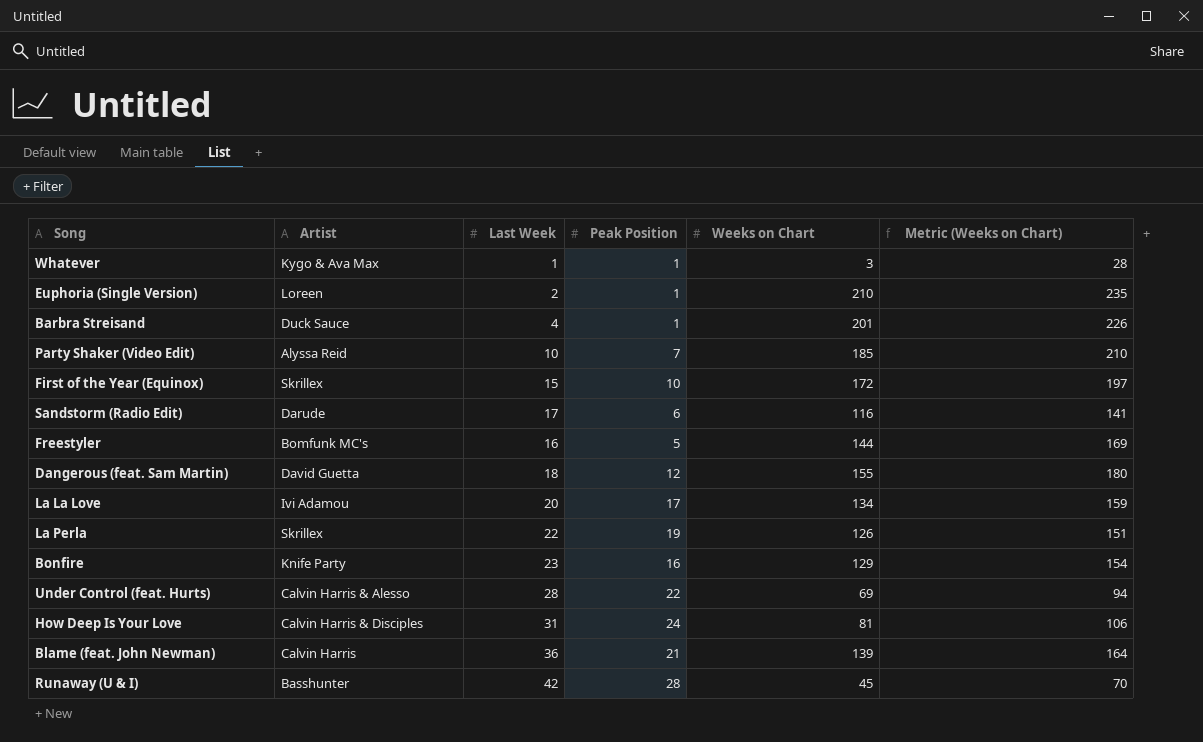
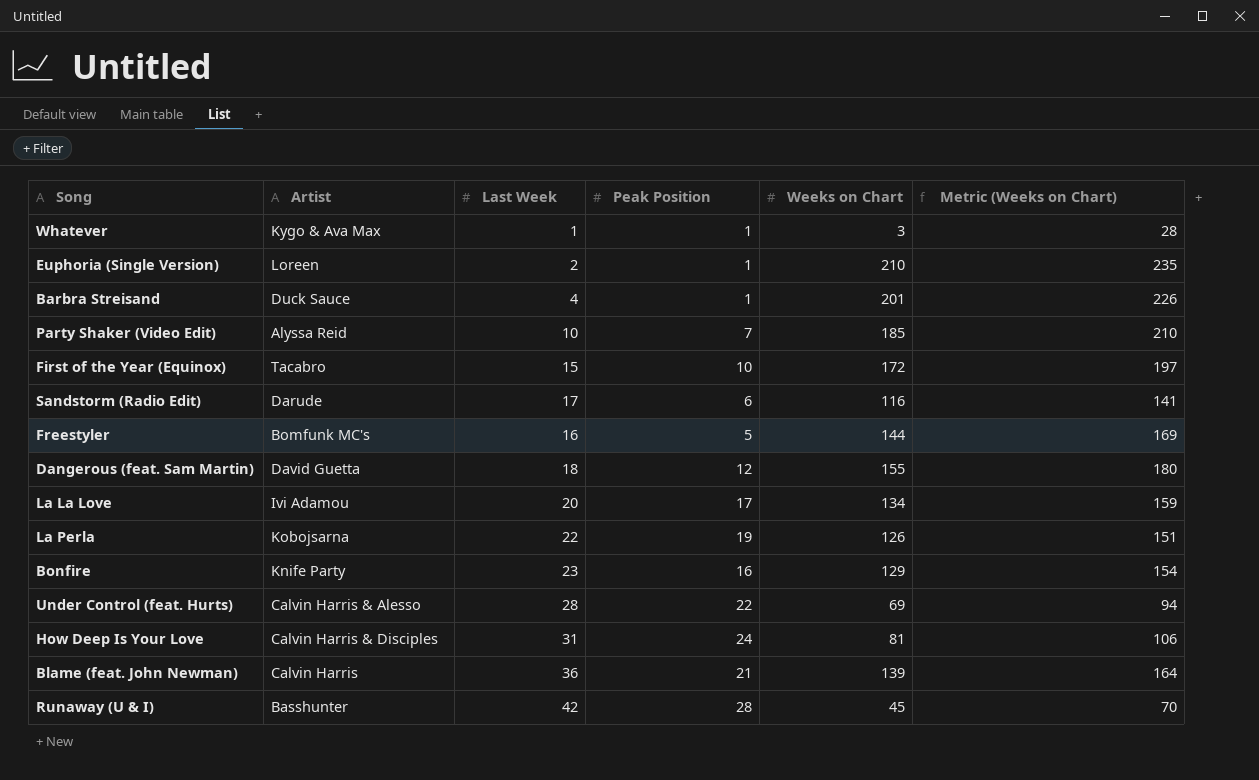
First of the Year (Equinox) | Artist: Skrillex -> Tacabro
La Perla | Artist: Skrillex -> Kobojsarna

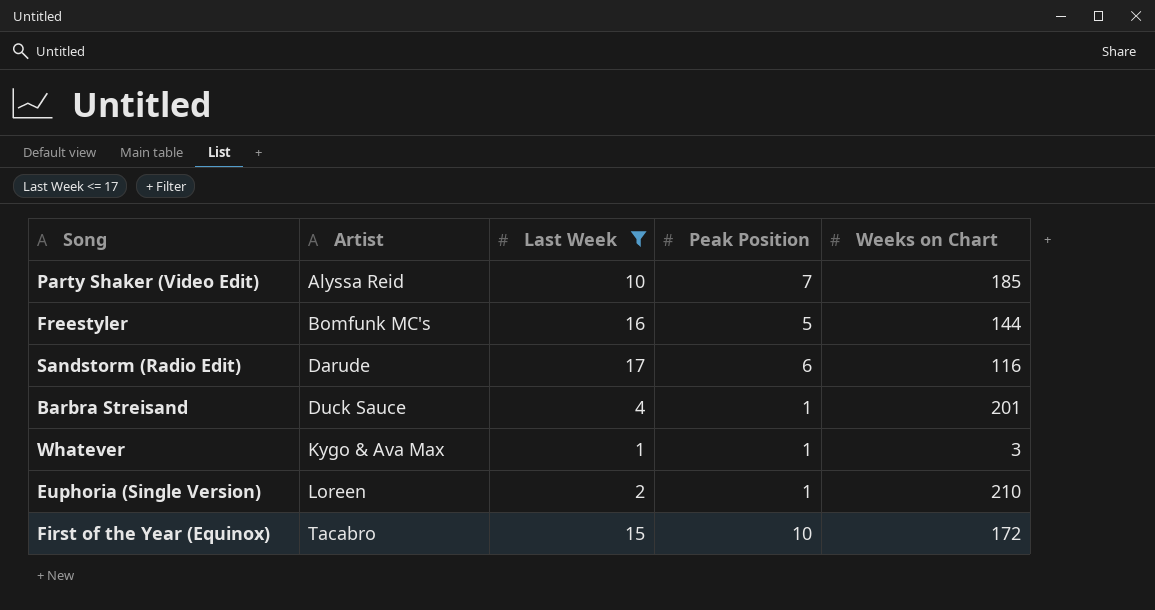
filter: none -> Last Week <= 17
row order: none -> Artist ascending
column Metric (Weeks on Chart) | formula: [Weeks on Chart] + 25 -> none

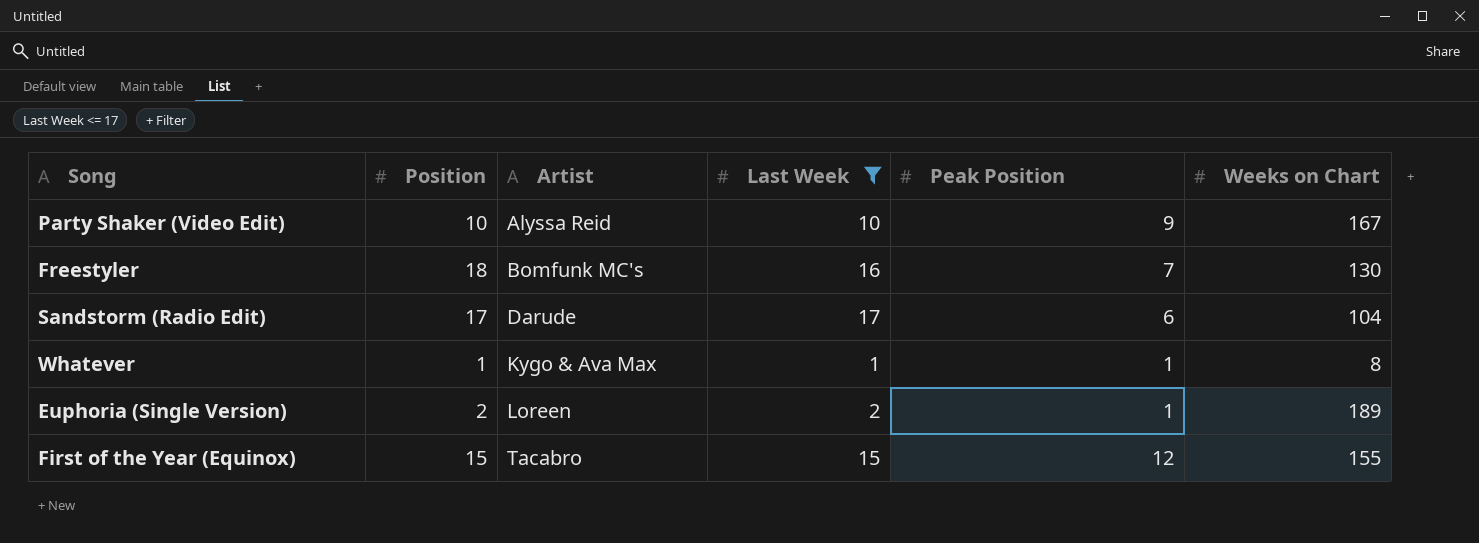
column Position | position: none -> 2
row Barbra Streisand: Duck Sauce | 4 | 1 | 201 -> none
Party Shaker (Video Edit) | Peak Position: 7 -> 9
Party Shaker (Video Edit) | Weeks on Chart: 185 -> 167
Freestyler | Peak Position: 5 -> 7
Freestyler | Weeks on Chart: 144 -> 130
Sandstorm (Radio Edit) | Weeks on Chart: 116 -> 104
Whatever | Weeks on Chart: 3 -> 8
Euphoria (Single Version) | Weeks on Chart: 210 -> 189
First of the Year (Equinox) | Peak Position: 10 -> 12
First of the Year (Equinox) | Weeks on Chart: 172 -> 155

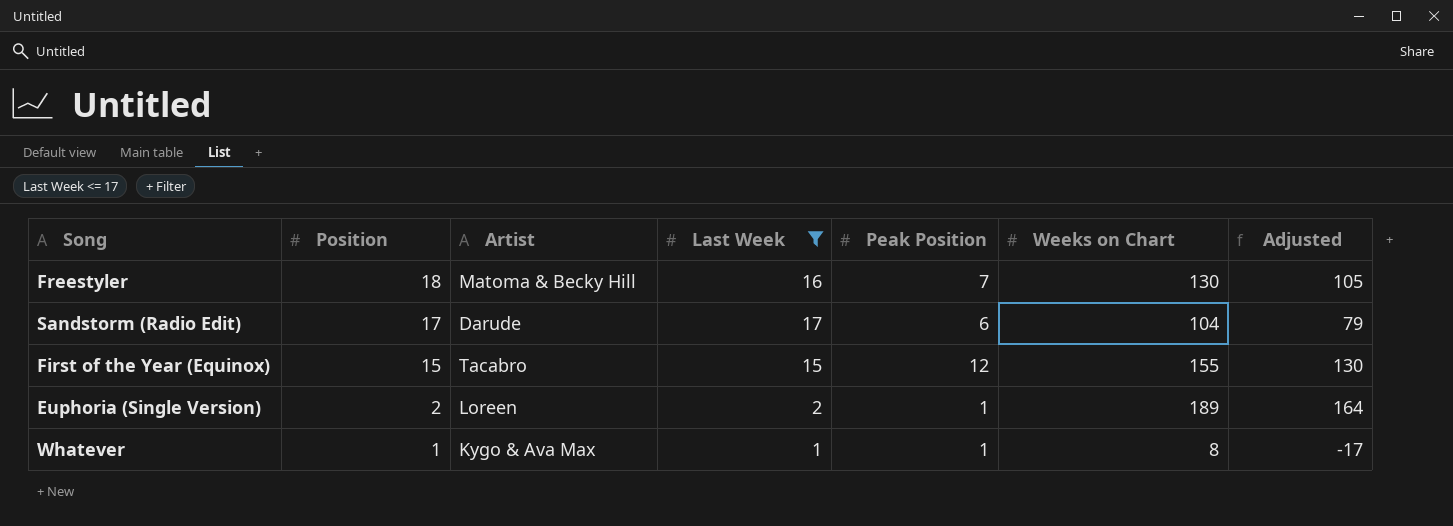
row order: Artist ascending -> Position descending
column Adjusted | formula: none -> [Weeks on Chart] - 25
row Party Shaker (Video Edit): 10 | Alyssa Reid | 10 | 9 | 167 -> none
Freestyler | Artist: Bomfunk MC's -> Matoma & Becky Hill

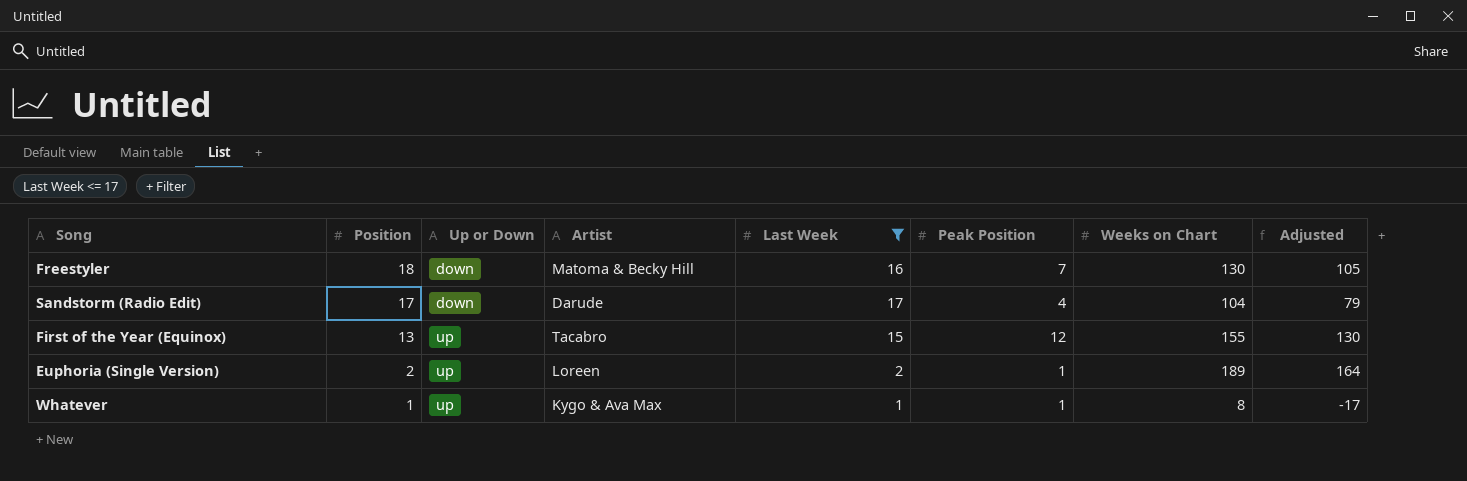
column Up or Down | position: none -> 3
Sandstorm (Radio Edit) | Peak Position: 6 -> 4
First of the Year (Equinox) | Position: 15 -> 13

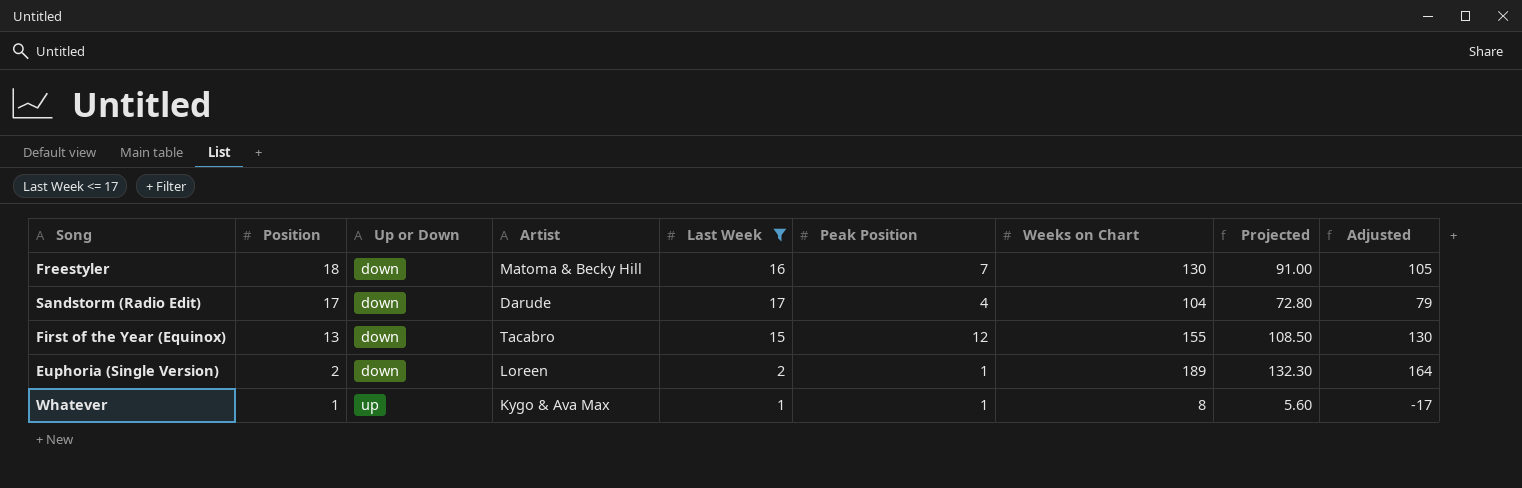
column Projected | formula: none -> [Weeks on Chart] * 0.7
First of the Year (Equinox) | Up or Down: up -> down
Euphoria (Single Version) | Up or Down: up -> down

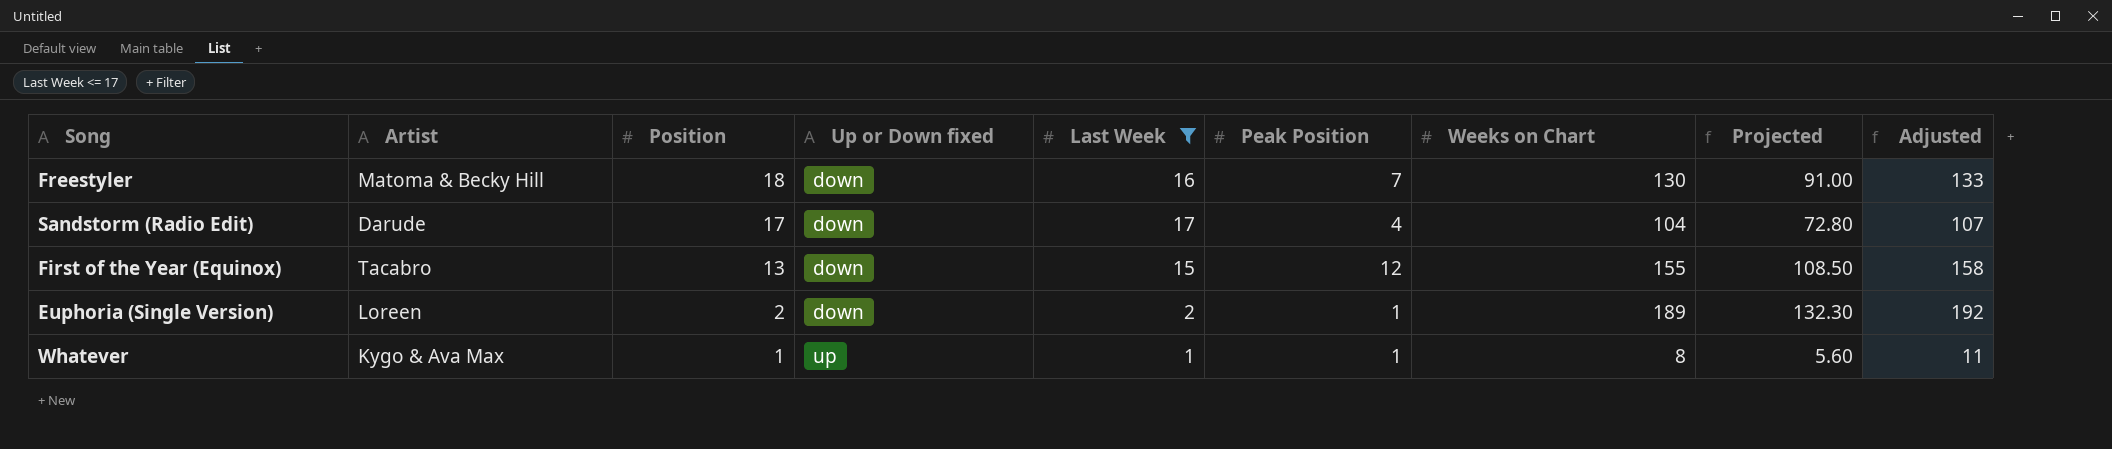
column Artist | position: 4 -> 2
column name: Up or Down -> Up or Down fixed
column Adjusted | formula: [Weeks on Chart] - 25 -> [Weeks on Chart] + 3

